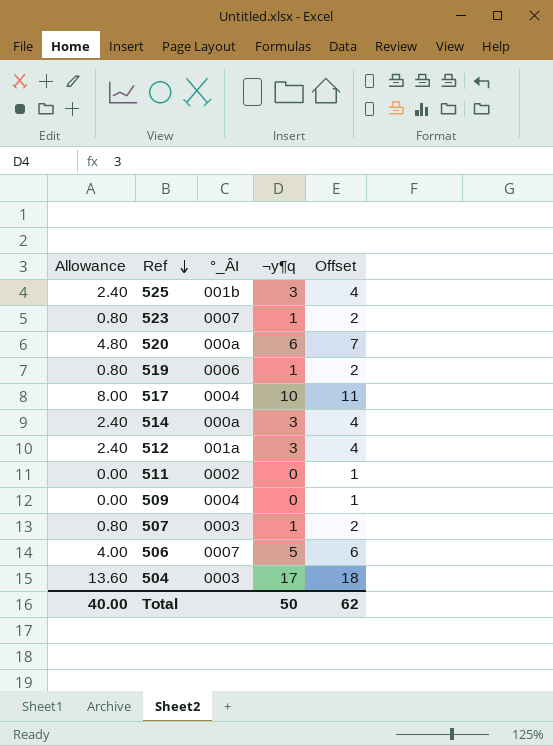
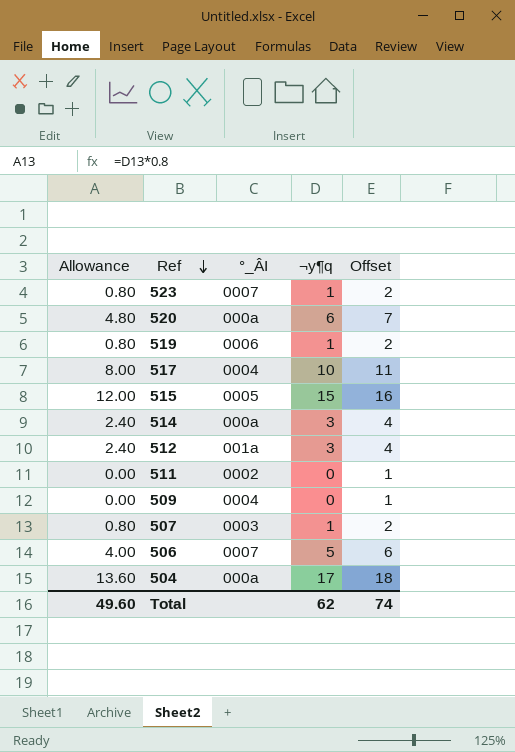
row 525: 2.40 | 001b | 3 | 4 -> none
row 515: none -> 12.00 | 0005 | 15 | 16
504 | °_ÂI: 0003 -> 000a
Total | Allowance: 40.00 -> 49.60
Total | ¬y¶q: 50 -> 62
Total | Offset: 62 -> 74

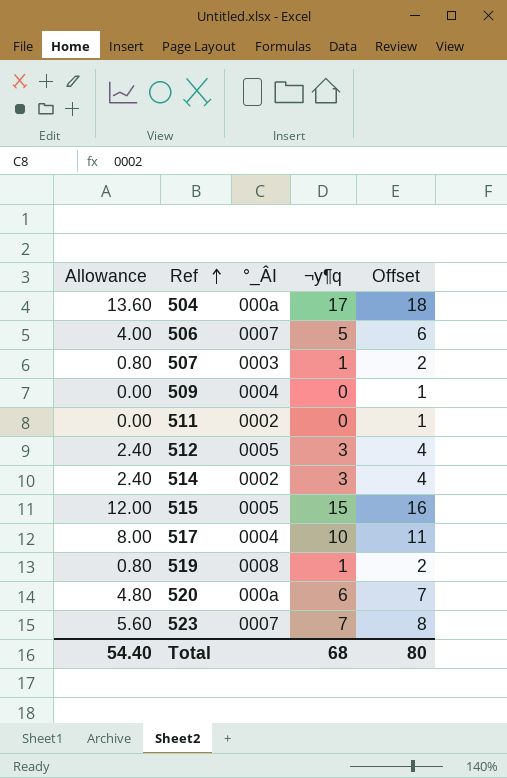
row order: Ref descending -> Ref ascending
512 | °_ÂI: 001a -> 0005
514 | °_ÂI: 000a -> 0002
519 | °_ÂI: 0006 -> 0008
523 | Allowance: 0.80 -> 5.60
523 | ¬y¶q: 1 -> 7
523 | Offset: 2 -> 8
Total | Allowance: 49.60 -> 54.40
Total | ¬y¶q: 62 -> 68
Total | Offset: 74 -> 80

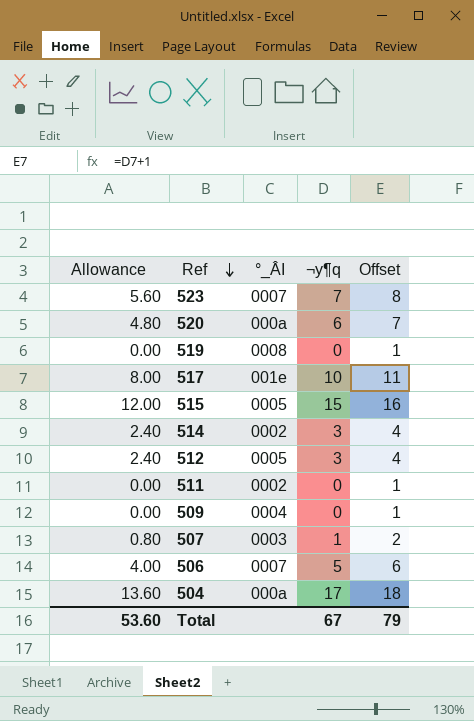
row order: Ref ascending -> Ref descending
519 | Allowance: 0.80 -> 0.00
519 | ¬y¶q: 1 -> 0
519 | Offset: 2 -> 1
517 | °_ÂI: 0004 -> 001e
Total | Allowance: 54.40 -> 53.60
Total | ¬y¶q: 68 -> 67
Total | Offset: 80 -> 79

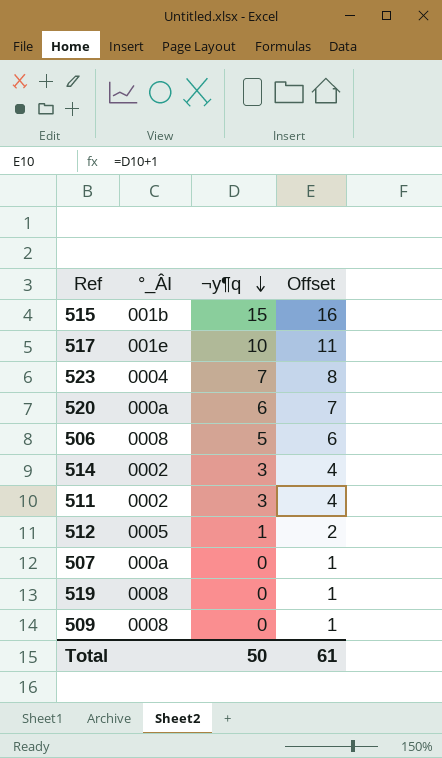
row order: Ref descending -> ¬y¶q descending
column Allowance | formula: [¬y¶q] * 0.8 -> none
row 504: 13.60 | 000a | 17 | 18 -> none
515 | °_ÂI: 0005 -> 001b
523 | °_ÂI: 0007 -> 0004
506 | °_ÂI: 0007 -> 0008
511 | ¬y¶q: 0 -> 3
511 | Offset: 1 -> 4
512 | ¬y¶q: 3 -> 1
512 | Offset: 4 -> 2
507 | °_ÂI: 0003 -> 000a
507 | ¬y¶q: 1 -> 0
507 | Offset: 2 -> 1
509 | °_ÂI: 0004 -> 0008
Total | ¬y¶q: 67 -> 50
Total | Offset: 79 -> 61

